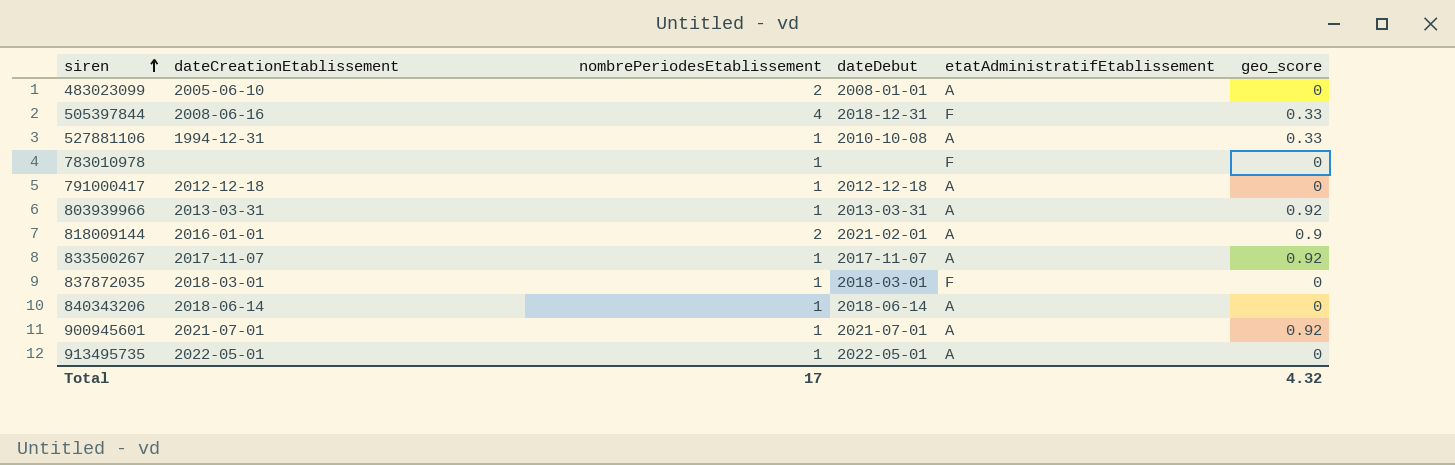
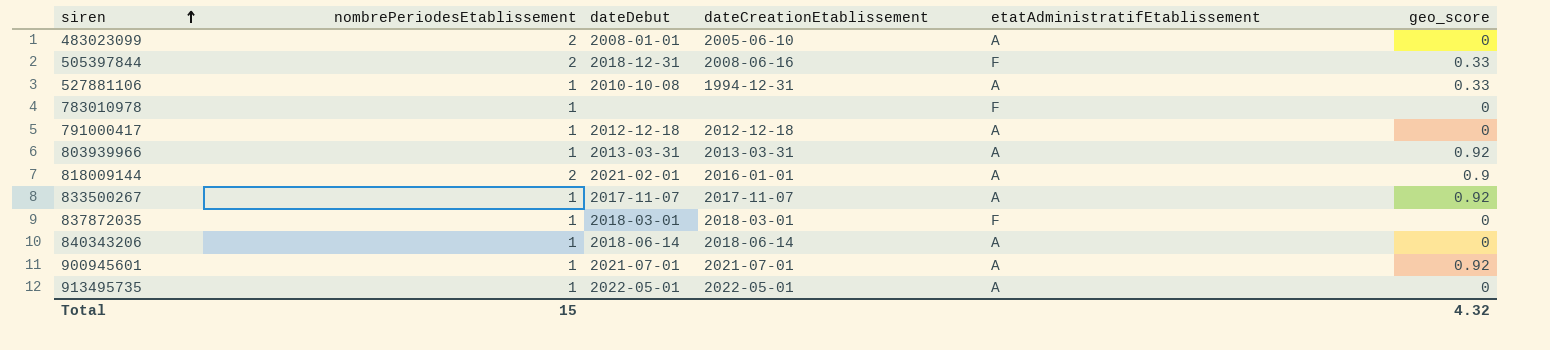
column dateCreationEtablissement | position: 2 -> 4
505397844 | nombrePeriodesEtablissement: 4 -> 2
Total | nombrePeriodesEtablissement: 17 -> 15

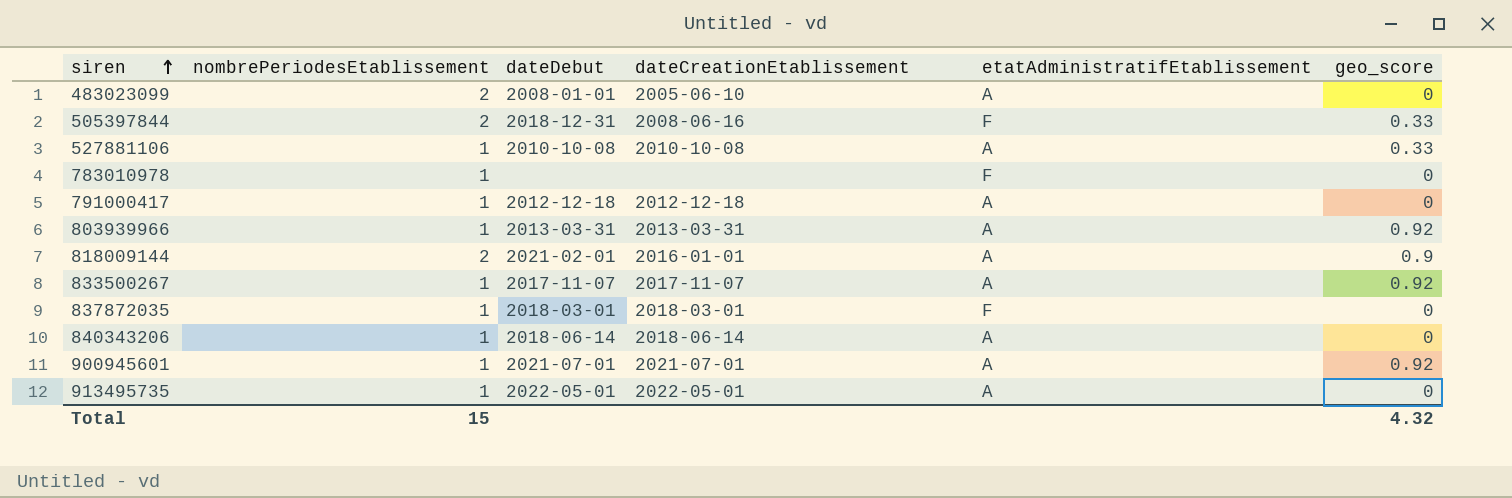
527881106 | dateCreationEtablissement: 1994-12-31 -> 2010-10-08

